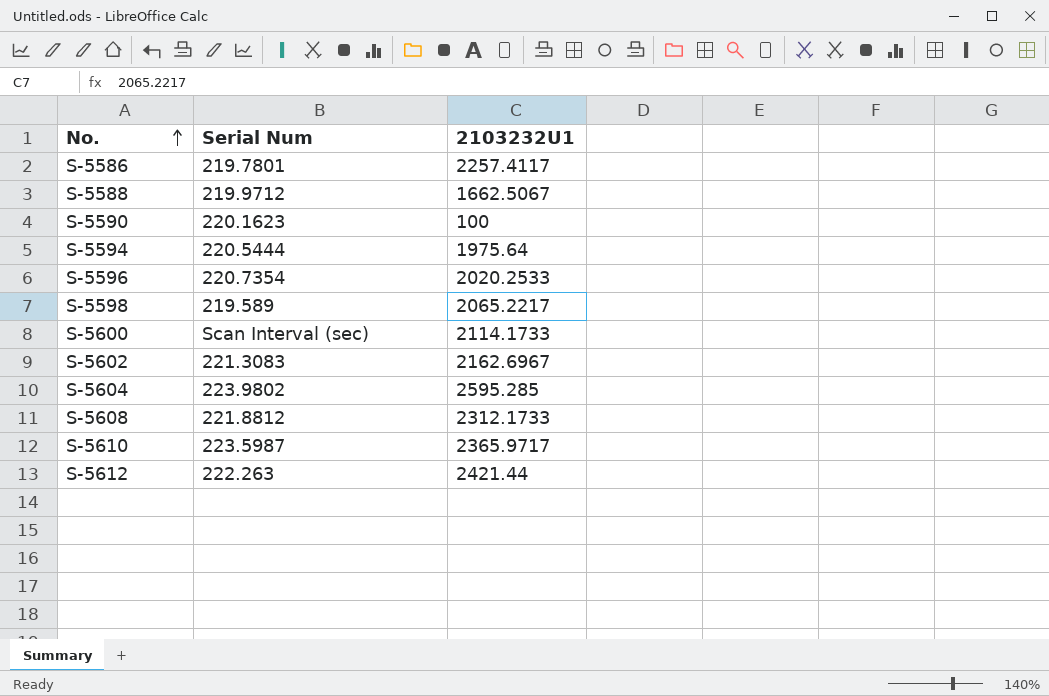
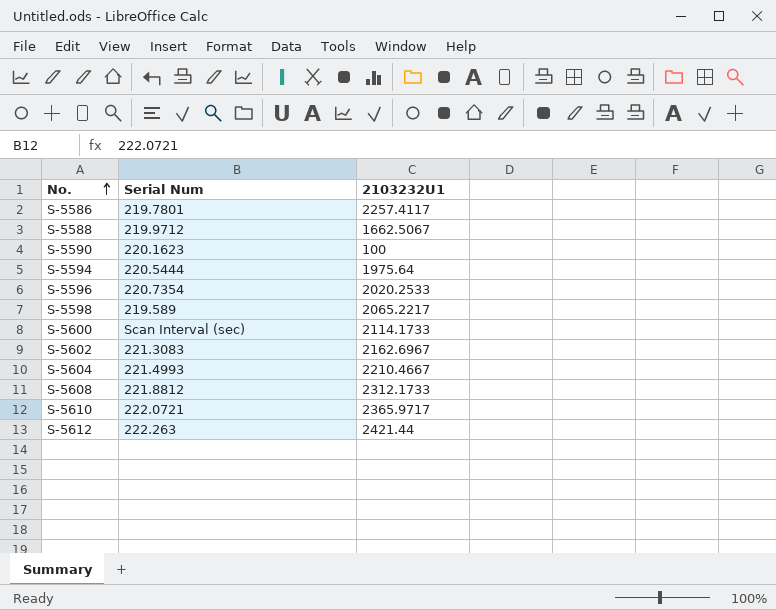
S-5604 | Serial Num: 223.9802 -> 221.4993
S-5604 | 2103232U1: 2595.285 -> 2210.4667
S-5610 | Serial Num: 223.5987 -> 222.0721

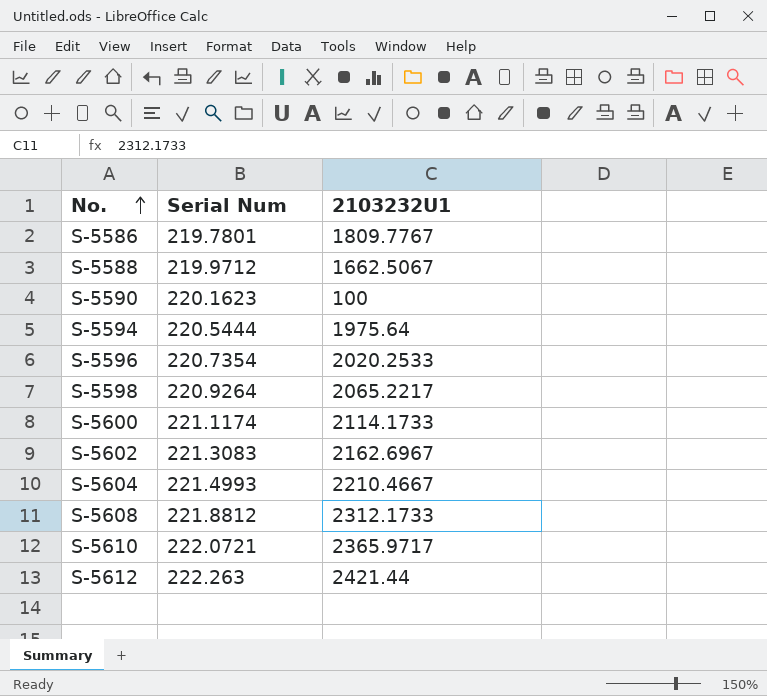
S-5586 | 2103232U1: 2257.4117 -> 1809.7767
S-5598 | Serial Num: 219.589 -> 220.9264
S-5600 | Serial Num: Scan Interval (sec) -> 221.1174

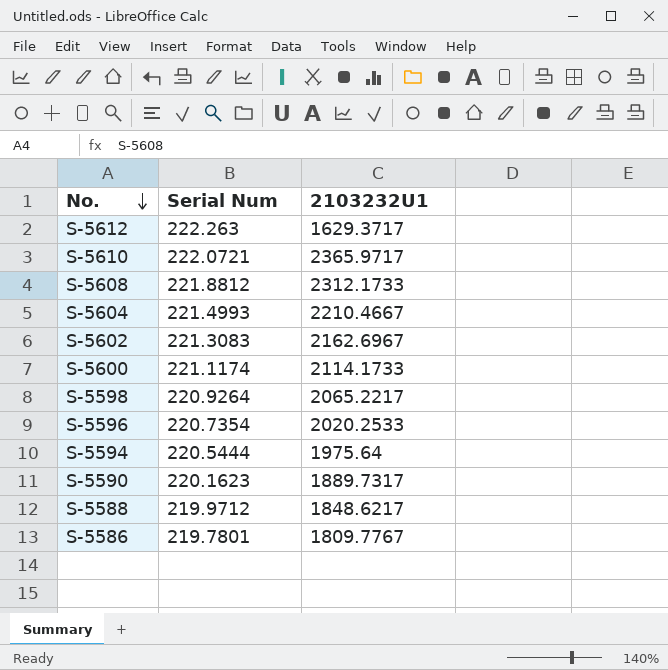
row order: No. ascending -> No. descending
S-5612 | 2103232U1: 2421.44 -> 1629.3717
S-5590 | 2103232U1: 100 -> 1889.7317
S-5588 | 2103232U1: 1662.5067 -> 1848.6217

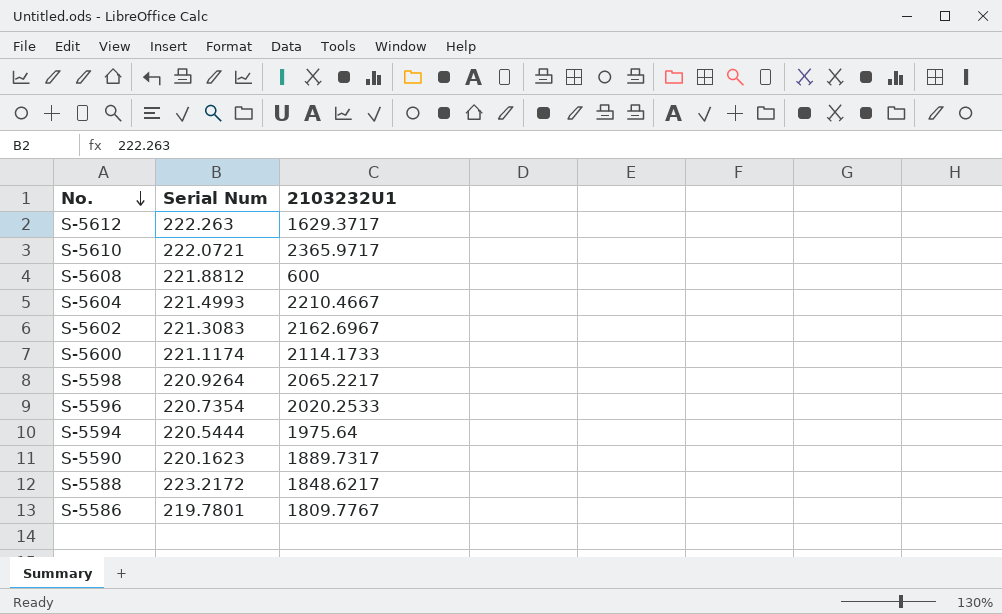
S-5608 | 2103232U1: 2312.1733 -> 600
S-5588 | Serial Num: 219.9712 -> 223.2172

